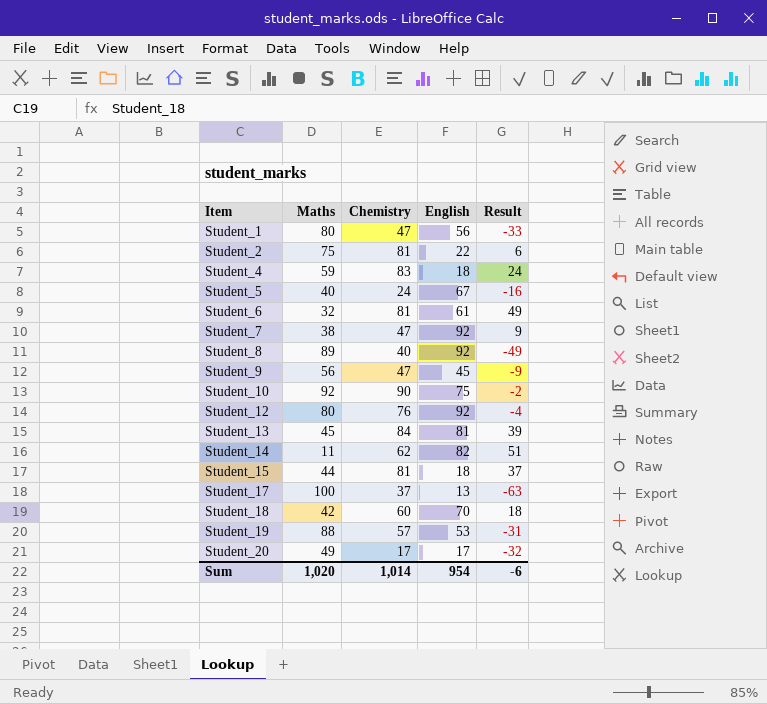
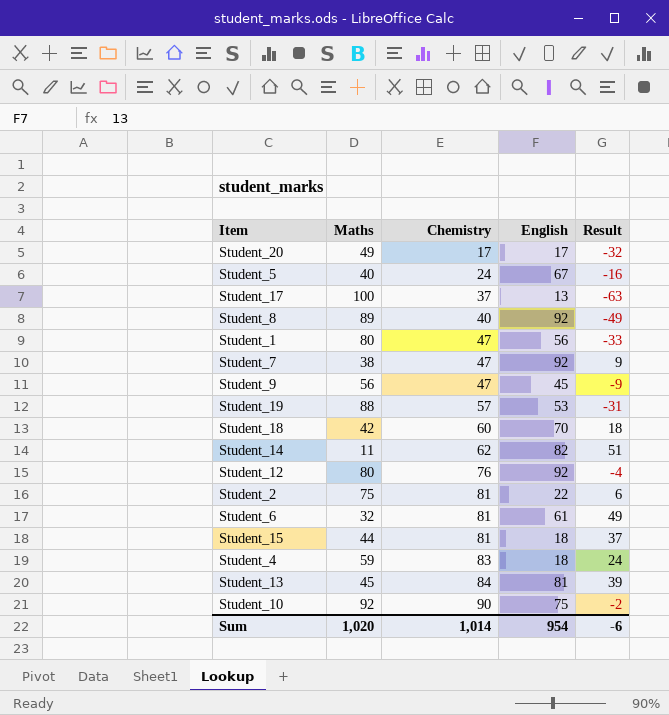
row order: Item ascending -> Chemistry ascending

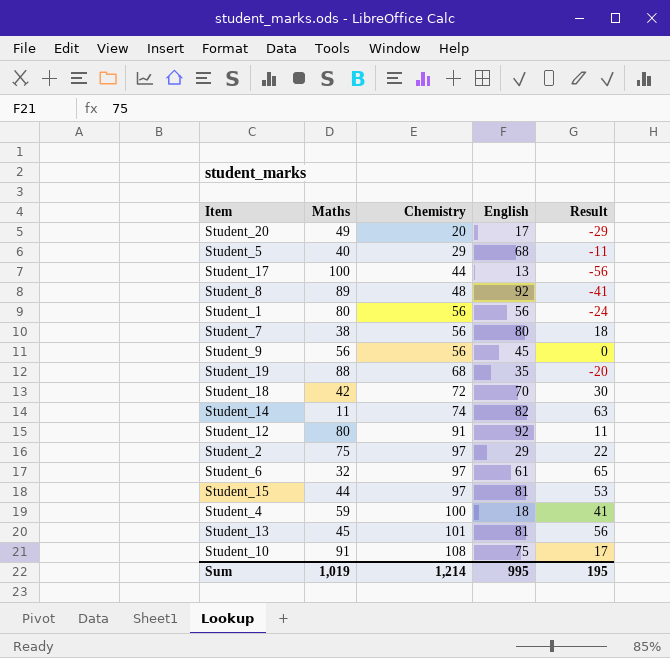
Student_20 | Chemistry: 17 -> 20
Student_20 | Result: -32 -> -29
Student_5 | Chemistry: 24 -> 29
Student_5 | English: 67 -> 68
Student_5 | Result: -16 -> -11
Student_17 | Chemistry: 37 -> 44
Student_17 | Result: -63 -> -56
Student_8 | Chemistry: 40 -> 48
Student_8 | Result: -49 -> -41
Student_1 | Chemistry: 47 -> 56
Student_1 | Result: -33 -> -24
Student_7 | Chemistry: 47 -> 56
Student_7 | English: 92 -> 80
Student_7 | Result: 9 -> 18
Student_9 | Chemistry: 47 -> 56
Student_9 | Result: -9 -> 0
Student_19 | Chemistry: 57 -> 68
Student_19 | English: 53 -> 35
Student_19 | Result: -31 -> -20
Student_18 | Chemistry: 60 -> 72
Student_18 | Result: 18 -> 30
Student_14 | Chemistry: 62 -> 74
Student_14 | Result: 51 -> 63
Student_12 | Chemistry: 76 -> 91
Student_12 | Result: -4 -> 11
Student_2 | Chemistry: 81 -> 97
Student_2 | English: 22 -> 29
Student_2 | Result: 6 -> 22
Student_6 | Chemistry: 81 -> 97
Student_6 | Result: 49 -> 65
Student_15 | Chemistry: 81 -> 97
Student_15 | English: 18 -> 81
Student_15 | Result: 37 -> 53
Student_4 | Chemistry: 83 -> 100
Student_4 | Result: 24 -> 41
Student_13 | Chemistry: 84 -> 101
Student_13 | Result: 39 -> 56
Student_10 | Maths: 92 -> 91
Student_10 | Chemistry: 90 -> 108
Student_10 | Result: -2 -> 17
Sum | Maths: 1,020 -> 1,019
Sum | Chemistry: 1,014 -> 1,214
Sum | English: 954 -> 995
Sum | Result: -6 -> 195

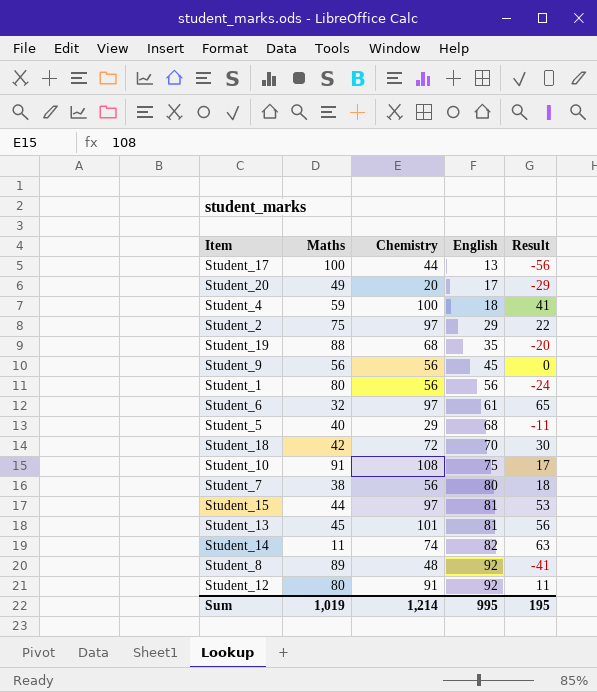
row order: Chemistry ascending -> English ascending

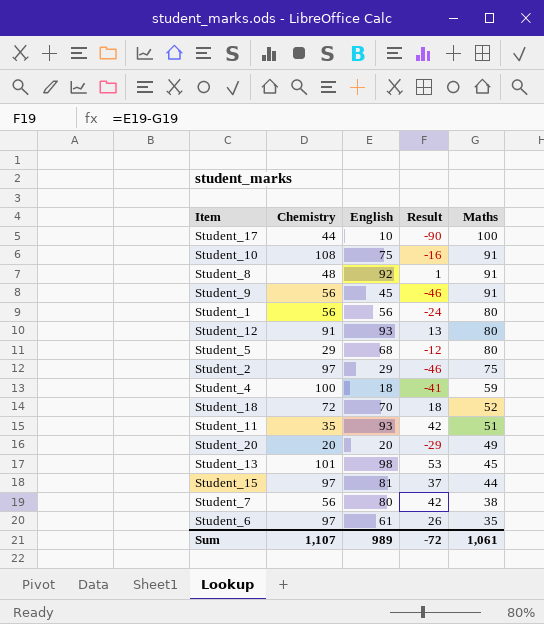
row order: English ascending -> Maths descending
column Result | formula: [Chemistry] - [Maths] -> [English] - [Maths]
column Maths | position: 2 -> 5
row Student_19: 88 | 68 | 35 | -20 -> none
row Student_14: 11 | 74 | 82 | 63 -> none
Student_17 | English: 13 -> 10
Student_8 | Maths: 89 -> 91
Student_9 | Maths: 56 -> 91
Student_12 | English: 92 -> 93
Student_5 | Maths: 40 -> 80
Student_18 | Maths: 42 -> 52
row Student_11: none -> 35 | 93 | 42 | 51
Student_20 | English: 17 -> 20
Student_13 | English: 81 -> 98
Student_6 | Maths: 32 -> 35
Sum | Chemistry: 1,214 -> 1,107
Sum | English: 995 -> 989
Sum | Result: 195 -> -72
Sum | Maths: 1,019 -> 1,061

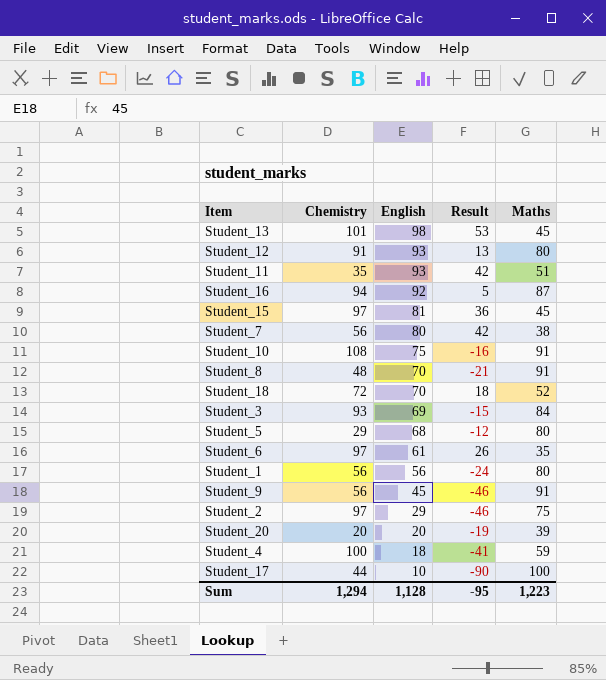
row order: Maths descending -> English descending
row Student_16: none -> 94 | 92 | 5 | 87
Student_15 | Result: 37 -> 36
Student_15 | Maths: 44 -> 45
Student_8 | English: 92 -> 70
Student_8 | Result: 1 -> -21
row Student_3: none -> 93 | 69 | -15 | 84
Student_20 | Result: -29 -> -19
Student_20 | Maths: 49 -> 39
Sum | Chemistry: 1,107 -> 1,294
Sum | English: 989 -> 1,128
Sum | Result: -72 -> -95
Sum | Maths: 1,061 -> 1,223

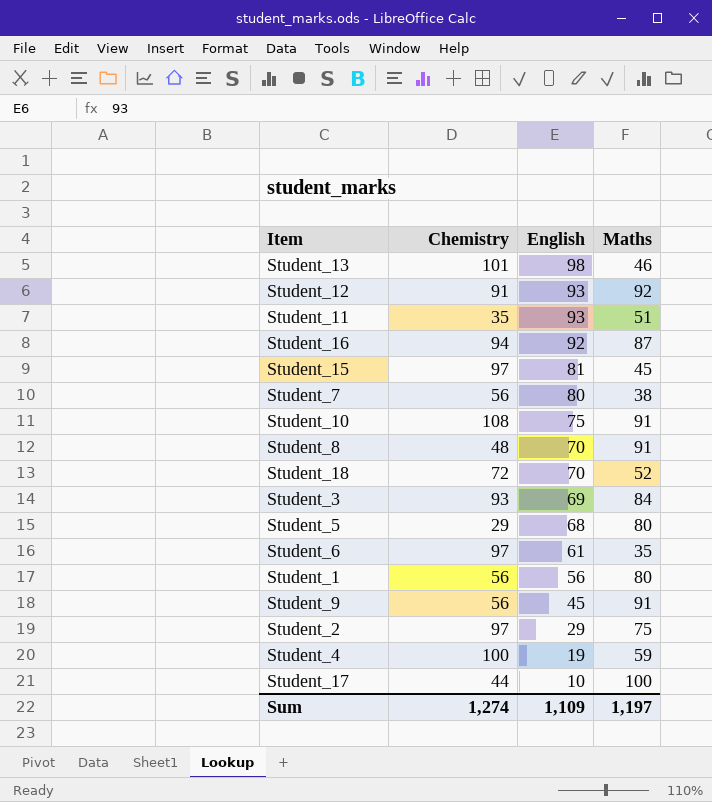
column Result | formula: [English] - [Maths] -> none
row Student_20: 20 | 20 | -19 | 39 -> none
Student_13 | Maths: 45 -> 46
Student_12 | Maths: 80 -> 92
Student_4 | English: 18 -> 19
Sum | Chemistry: 1,294 -> 1,274
Sum | English: 1,128 -> 1,109
Sum | Maths: 1,223 -> 1,197

